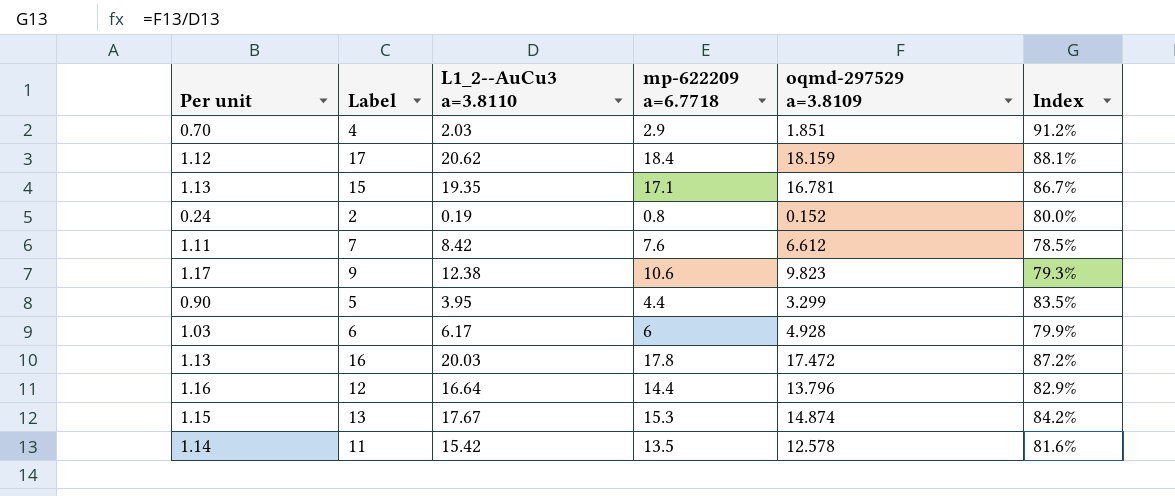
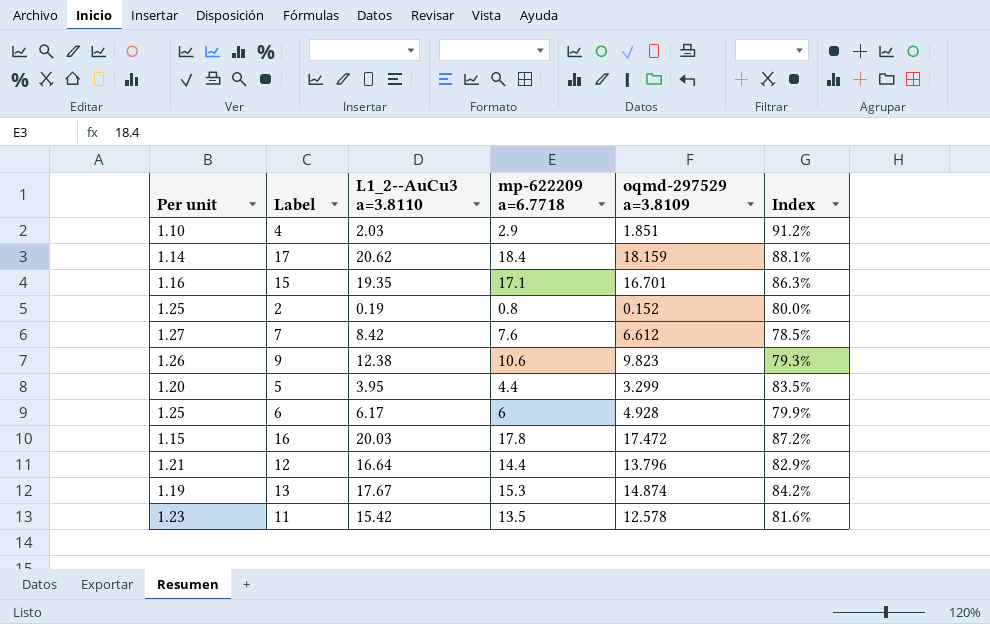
column Per unit | formula: [L1_2--AuCu3 a=3.8110] / [mp-622209 a=6.7718] -> [L1_2--AuCu3 a=3.8110] / [oqmd-297529 a=3.8109]
15 | oqmd-297529 a=3.8109: 16.781 -> 16.701
15 | Index: 86.7% -> 86.3%

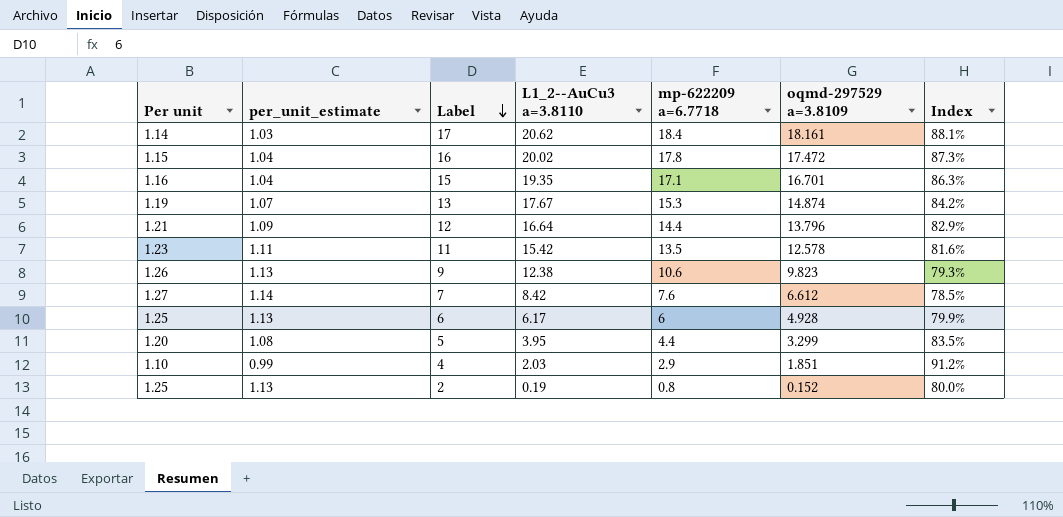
row order: none -> Label descending
column per_unit_estimate | formula: none -> [Per unit] * 0.9
17 | oqmd-297529 a=3.8109: 18.159 -> 18.161
16 | L1_2--AuCu3 a=3.8110: 20.03 -> 20.02
16 | Index: 87.2% -> 87.3%

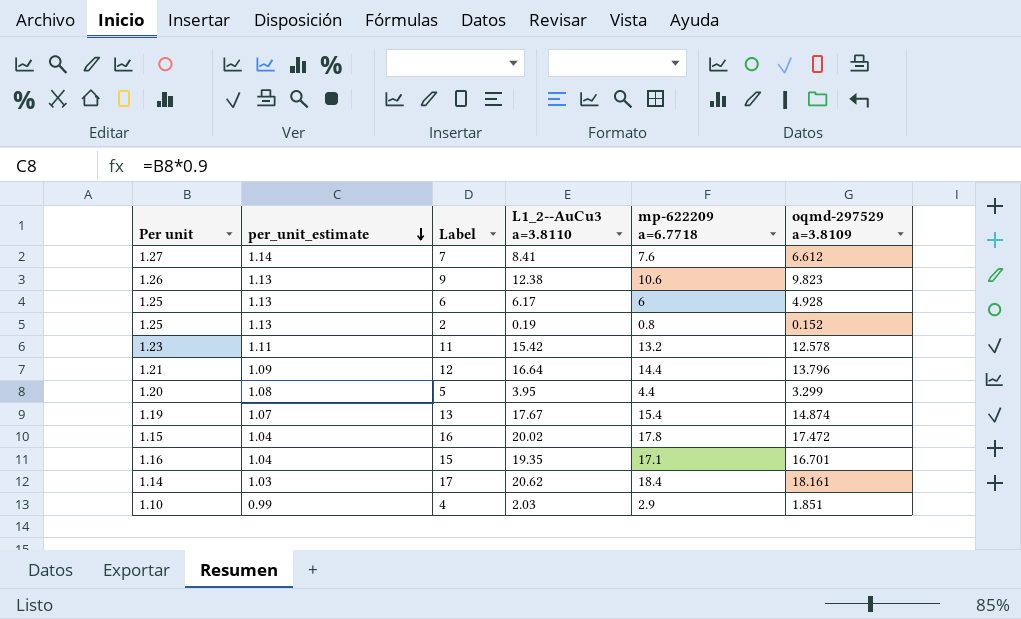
row order: Label descending -> per_unit_estimate descending
column Index | formula: [oqmd-297529 a=3.8109] / [L1_2--AuCu3 a=3.8110] -> none
7 | L1_2--AuCu3 a=3.8110: 8.42 -> 8.41
11 | mp-622209 a=6.7718: 13.5 -> 13.2
13 | mp-622209 a=6.7718: 15.3 -> 15.4

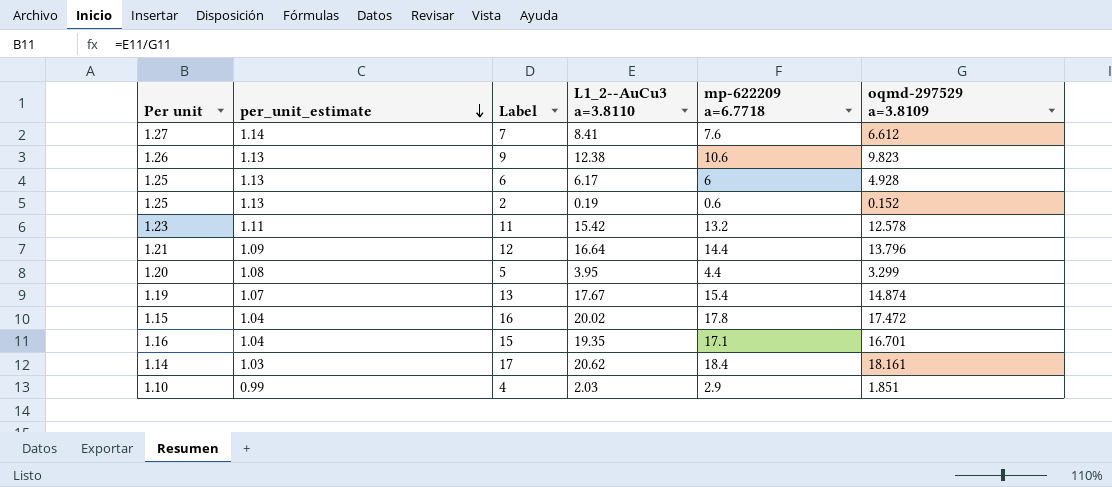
2 | mp-622209 a=6.7718: 0.8 -> 0.6

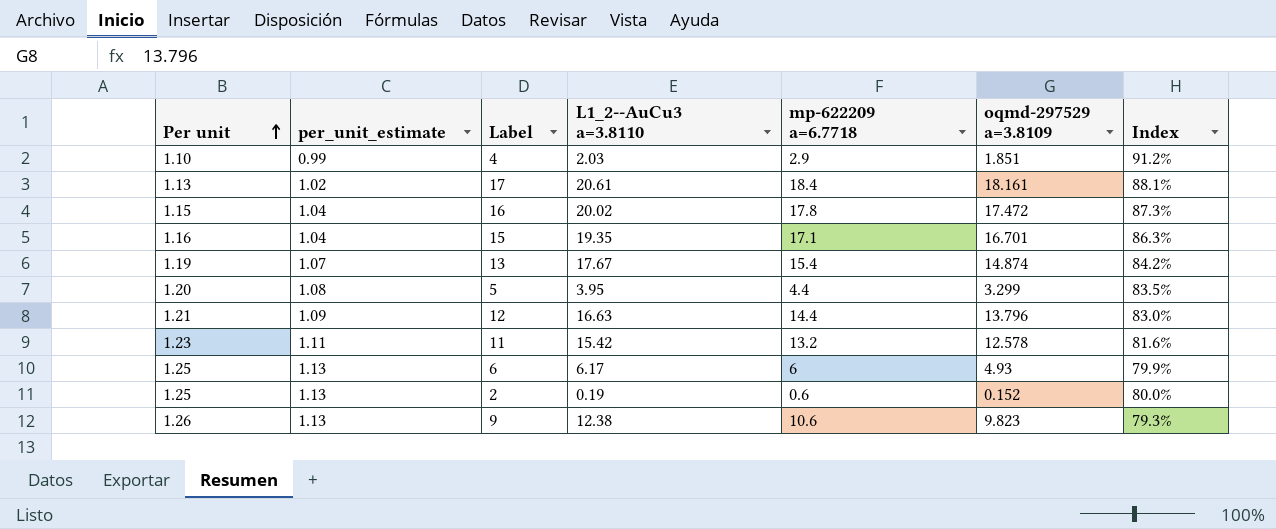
row order: per_unit_estimate descending -> Per unit ascending
column Index | formula: none -> [oqmd-297529 a=3.8109] / [L1_2--AuCu3 a=3.8110]
row 7: 1.27 | 1.14 | 8.41 | 7.6 | 6.612 -> none
17 | Per unit: 1.14 -> 1.13
17 | per_unit_estimate: 1.03 -> 1.02
17 | L1_2--AuCu3 a=3.8110: 20.62 -> 20.61
12 | L1_2--AuCu3 a=3.8110: 16.64 -> 16.63
6 | oqmd-297529 a=3.8109: 4.928 -> 4.93

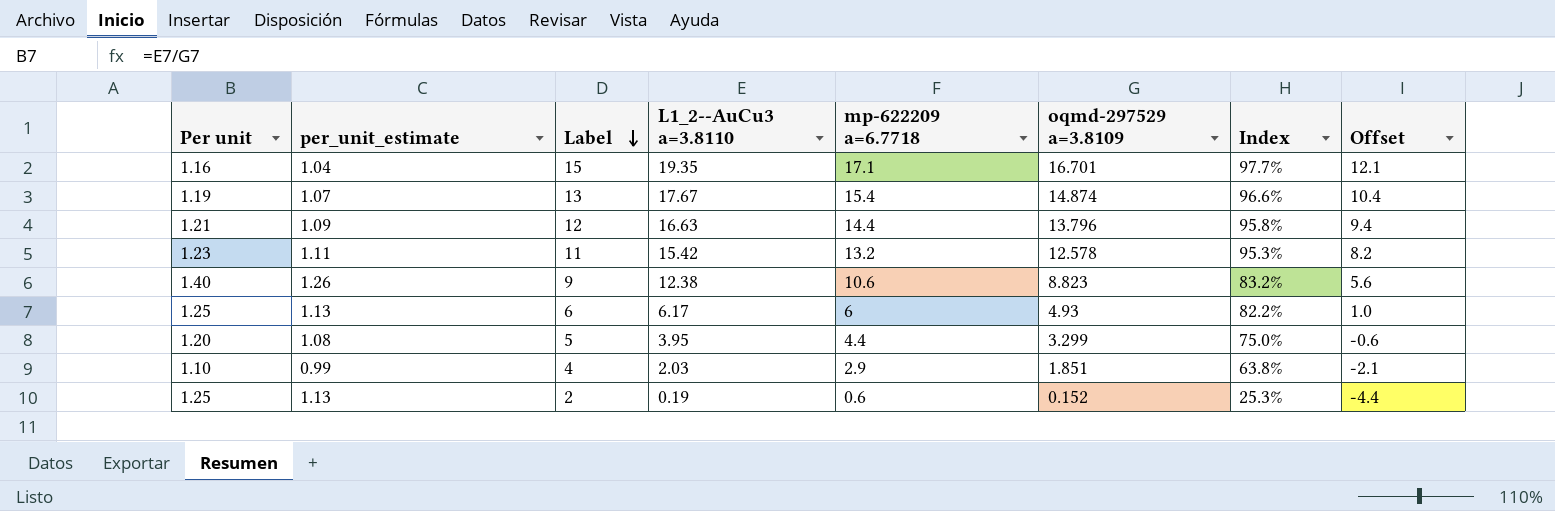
row order: Per unit ascending -> Label descending
column Index | formula: [oqmd-297529 a=3.8109] / [L1_2--AuCu3 a=3.8110] -> [oqmd-297529 a=3.8109] / [mp-622209 a=6.7718]
column Offset | formula: none -> [mp-622209 a=6.7718] - 5
row 17: 1.13 | 1.02 | 20.61 | 18.4 | 18.161 | 88.1% -> none
row 16: 1.15 | 1.04 | 20.02 | 17.8 | 17.472 | 87.3% -> none
9 | Per unit: 1.26 -> 1.40
9 | per_unit_estimate: 1.13 -> 1.26
9 | oqmd-297529 a=3.8109: 9.823 -> 8.823

